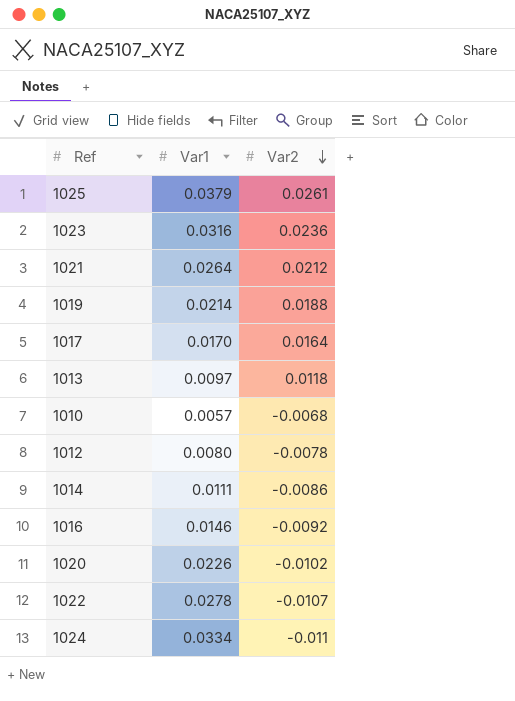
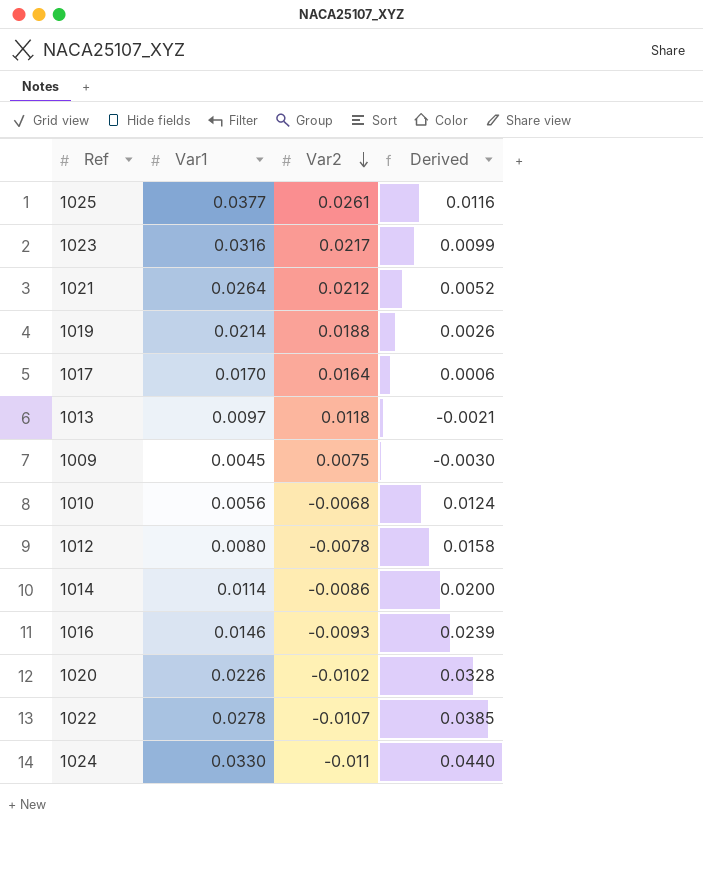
column Derived | formula: none -> [Var1] - [Var2]
1025 | Var1: 0.0379 -> 0.0377
1023 | Var2: 0.0236 -> 0.0217
row 1009: none -> 0.0045 | 0.0075 | -0.0030
1010 | Var1: 0.0057 -> 0.0056
1014 | Var1: 0.0111 -> 0.0114
1016 | Var2: -0.0092 -> -0.0093
1024 | Var1: 0.0334 -> 0.0330

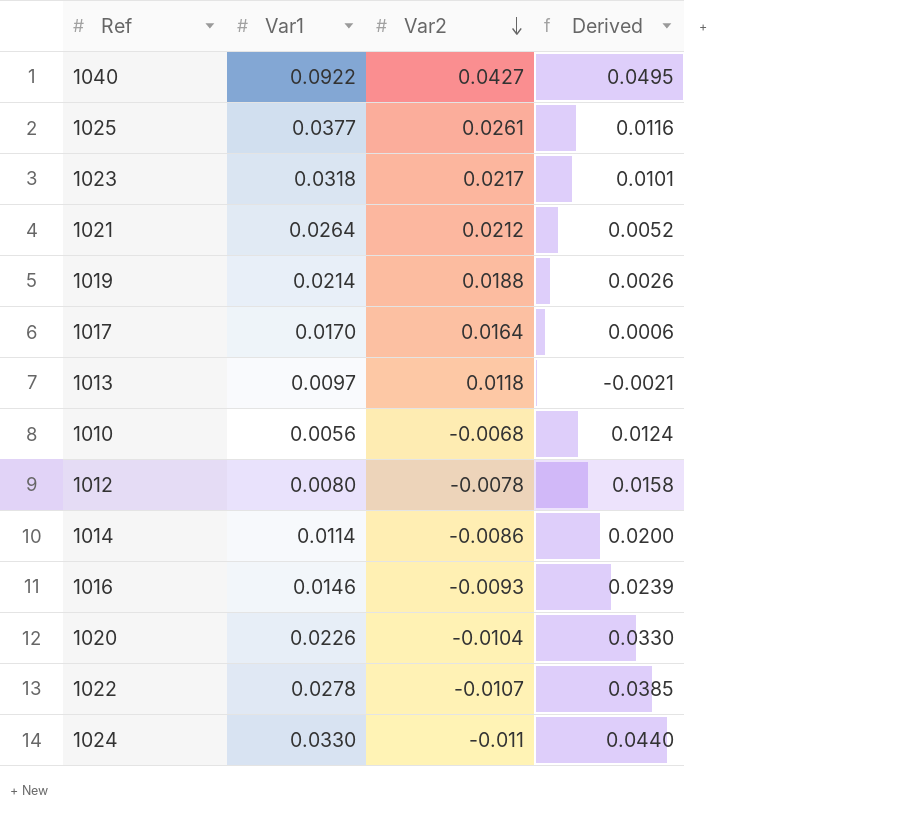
row 1009: 0.0045 | 0.0075 | -0.0030 -> none
row 1040: none -> 0.0922 | 0.0427 | 0.0495
1023 | Var1: 0.0316 -> 0.0318
1023 | Derived: 0.0099 -> 0.0101
1020 | Var2: -0.0102 -> -0.0104
1020 | Derived: 0.0328 -> 0.0330

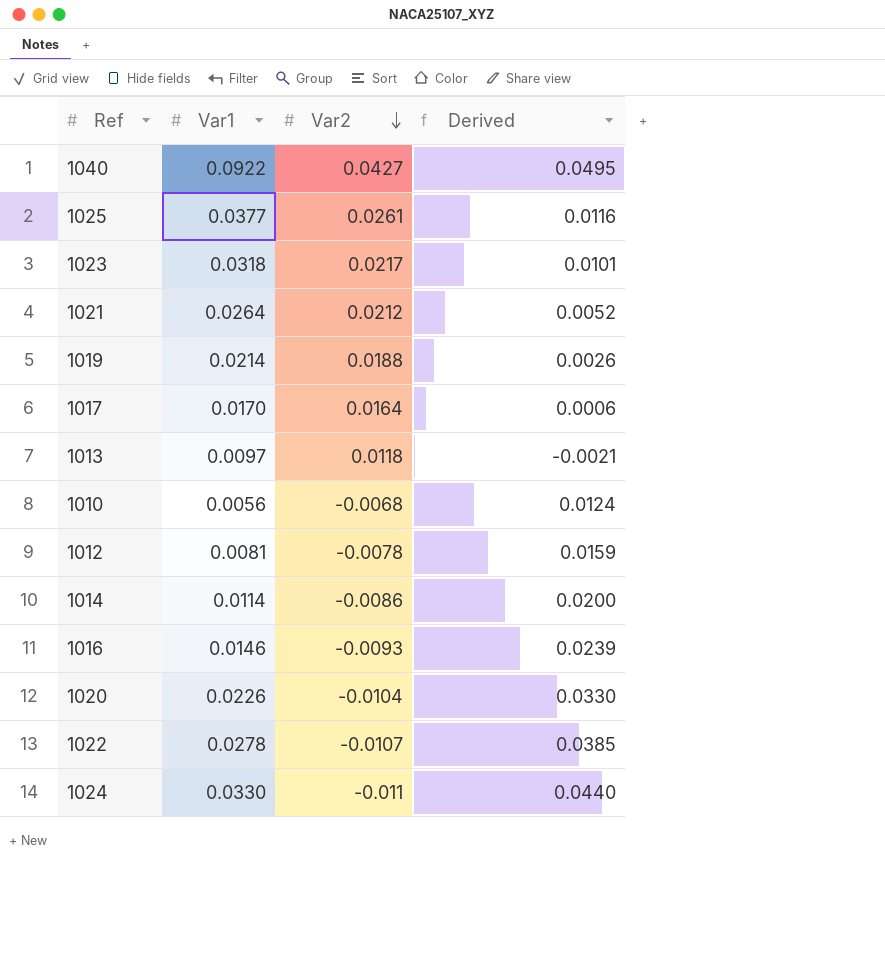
1012 | Var1: 0.0080 -> 0.0081
1012 | Derived: 0.0158 -> 0.0159

